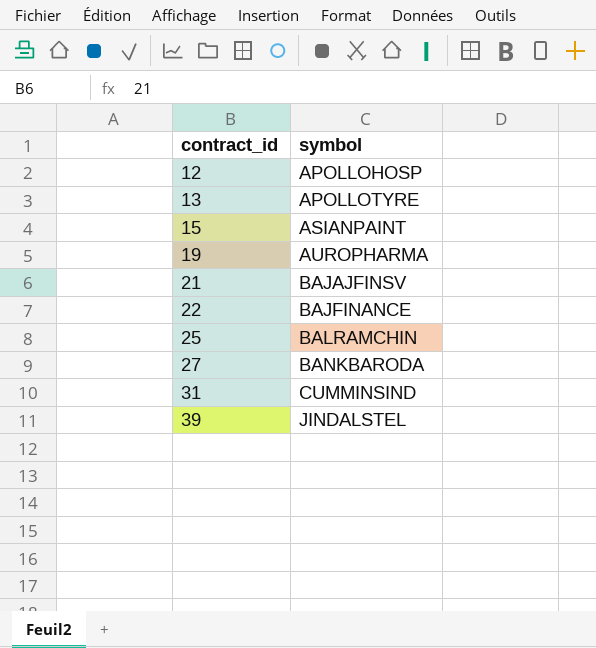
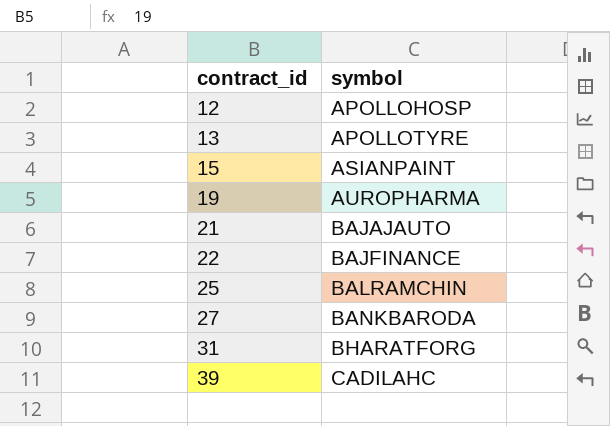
21 | symbol: BAJAJFINSV -> BAJAJAUTO
31 | symbol: CUMMINSIND -> BHARATFORG
39 | symbol: JINDALSTEL -> CADILAHC

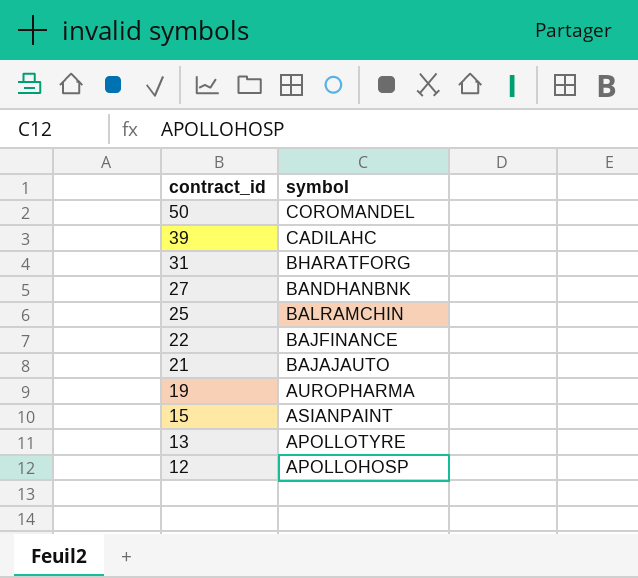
row order: contract_id ascending -> contract_id descending
row 50: none -> COROMANDEL
27 | symbol: BANKBARODA -> BANDHANBNK

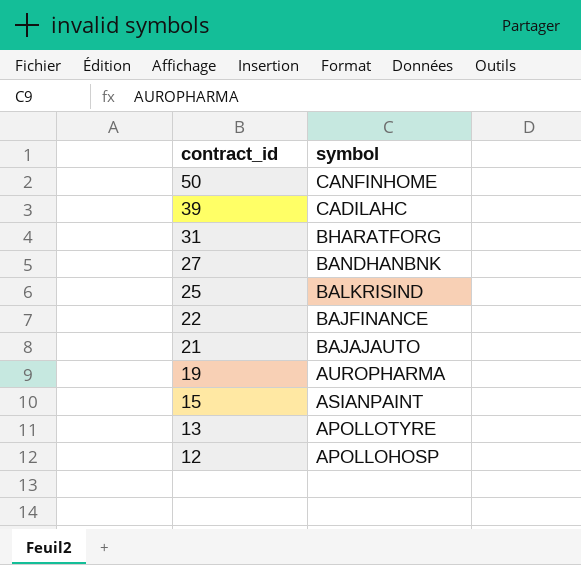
50 | symbol: COROMANDEL -> CANFINHOME
25 | symbol: BALRAMCHIN -> BALKRISIND

